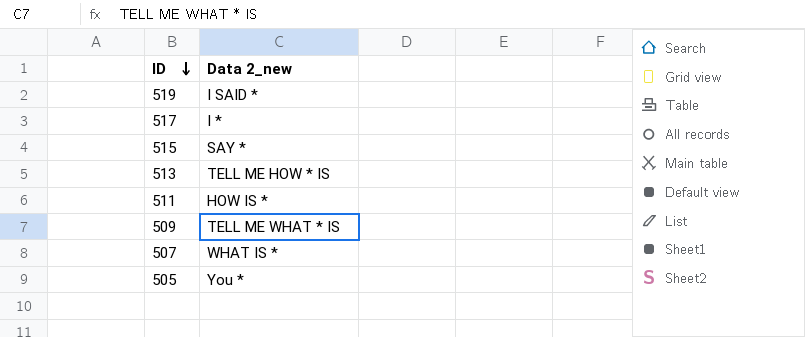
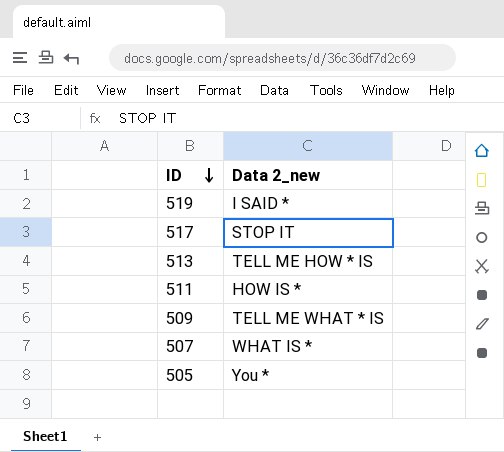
row 515: SAY * -> none
517 | Data 2_new: I * -> STOP IT

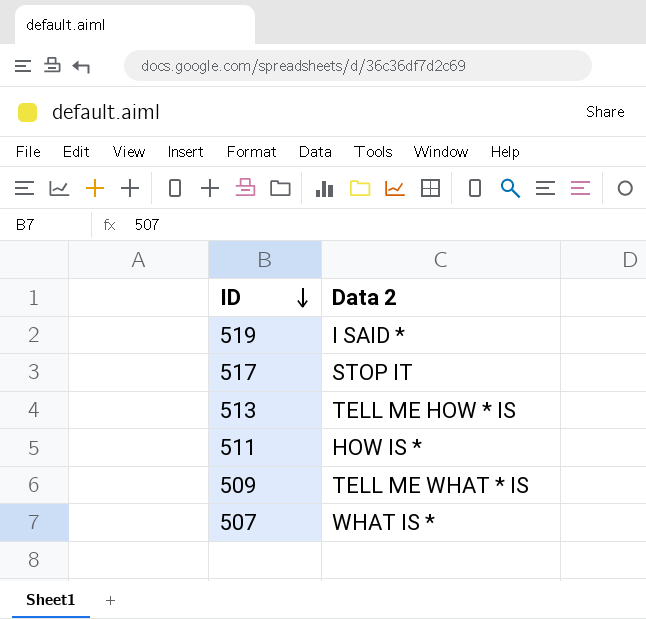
column name: Data 2_new -> Data 2
row 505: You * -> none

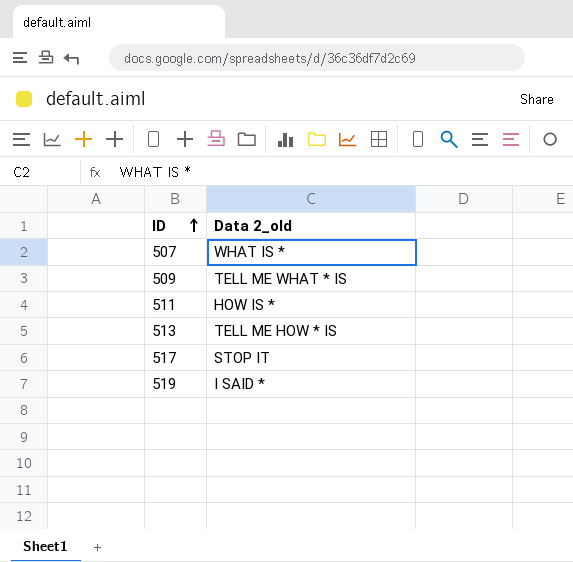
row order: ID descending -> ID ascending
column name: Data 2 -> Data 2_old

